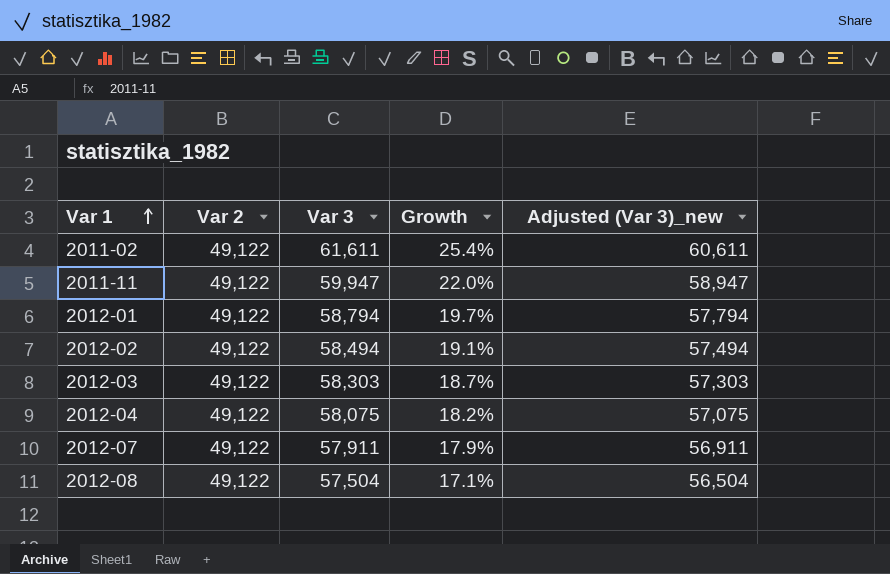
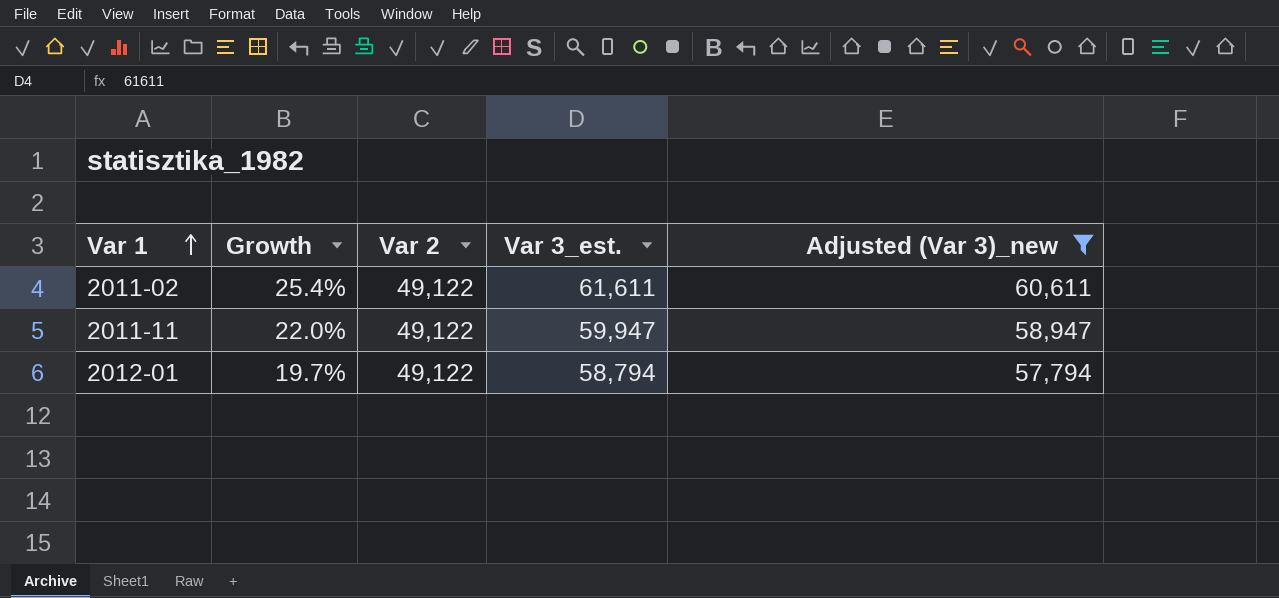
filter: none -> Adjusted (Var 3)_new >= 57,794
column Growth | position: 4 -> 2
column name: Var 3 -> Var 3_est.

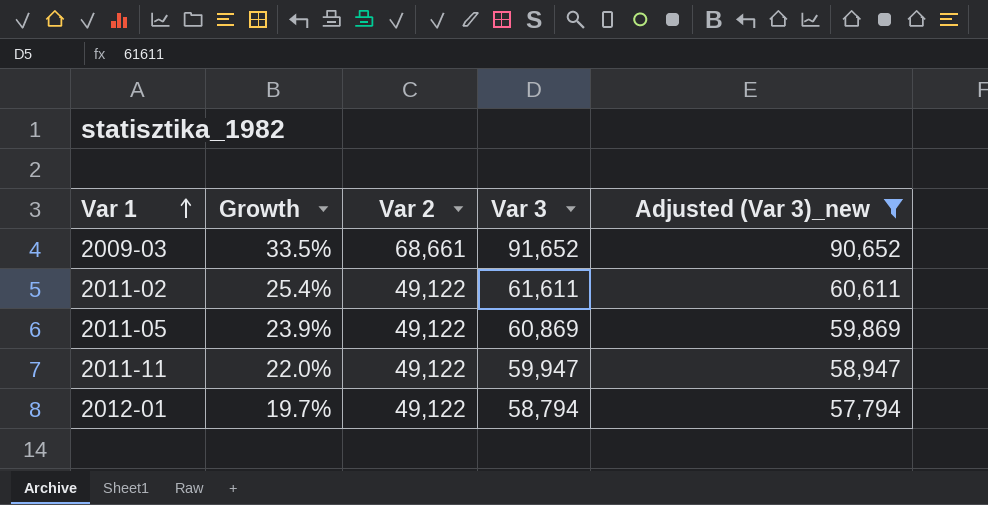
column name: Var 3_est. -> Var 3
row 2009-03: none -> 33.5% | 68,661 | 91,652 | 90,652
row 2011-05: none -> 23.9% | 49,122 | 60,869 | 59,869

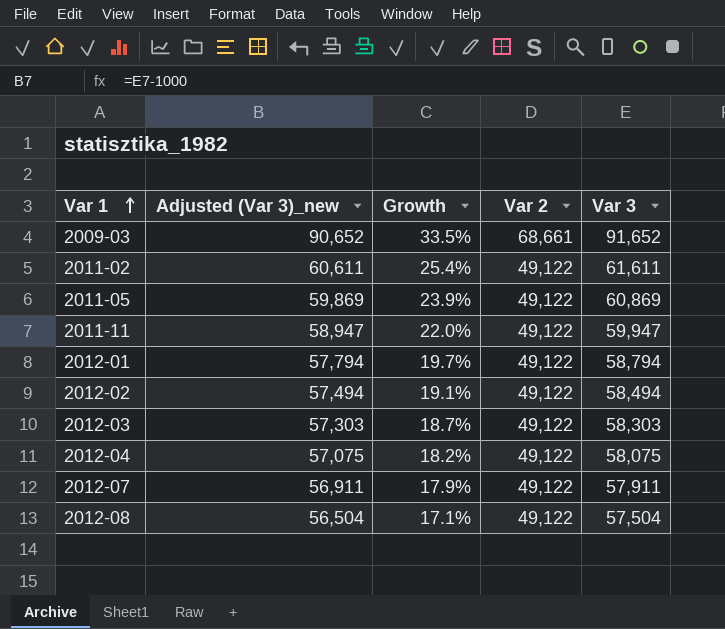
filter: Adjusted (Var 3)_new >= 57,794 -> none
column Adjusted (Var 3)_new | position: 5 -> 2

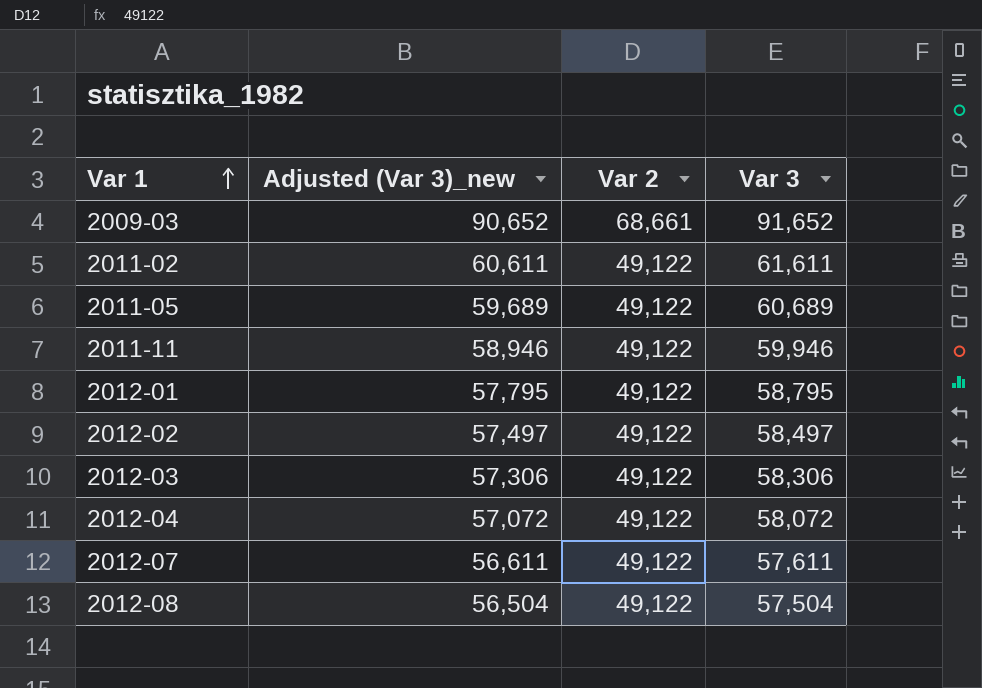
column Growth | formula: ([Var 3] - [Var 2]) / [Var 2] -> none
2011-05 | Adjusted (Var 3)_new: 59,869 -> 59,689
2011-05 | Var 3: 60,869 -> 60,689
2011-11 | Adjusted (Var 3)_new: 58,947 -> 58,946
2011-11 | Var 3: 59,947 -> 59,946
2012-01 | Adjusted (Var 3)_new: 57,794 -> 57,795
2012-01 | Var 3: 58,794 -> 58,795
2012-02 | Adjusted (Var 3)_new: 57,494 -> 57,497
2012-02 | Var 3: 58,494 -> 58,497
2012-03 | Adjusted (Var 3)_new: 57,303 -> 57,306
2012-03 | Var 3: 58,303 -> 58,306
2012-04 | Adjusted (Var 3)_new: 57,075 -> 57,072
2012-04 | Var 3: 58,075 -> 58,072
2012-07 | Adjusted (Var 3)_new: 56,911 -> 56,611
2012-07 | Var 3: 57,911 -> 57,611

